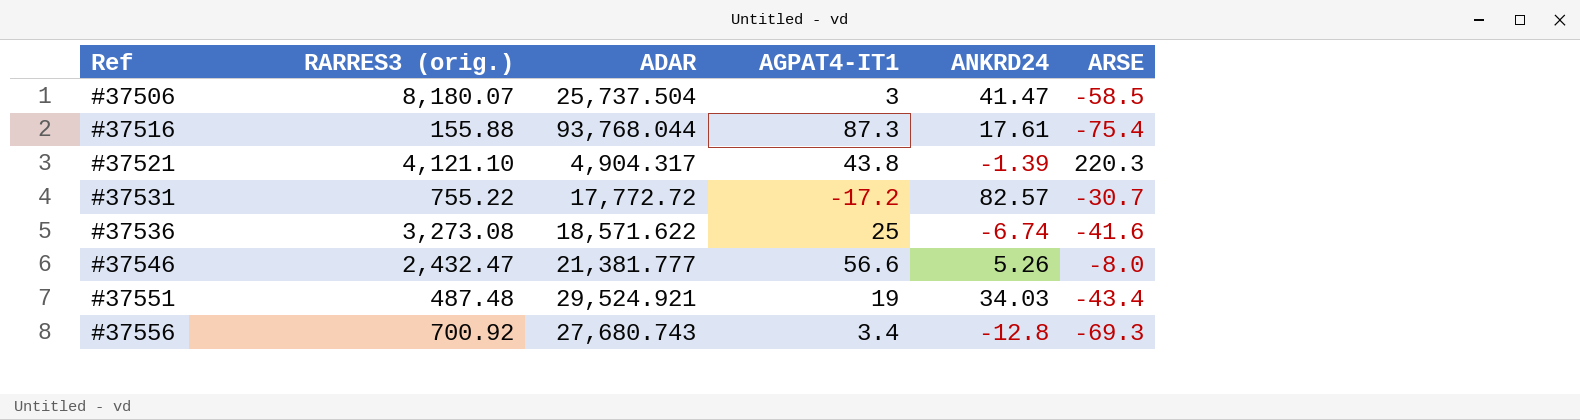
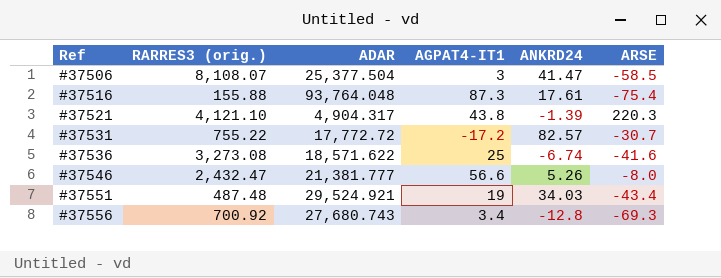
#37506 | RARRES3 (orig.): 8,180.07 -> 8,108.07
#37506 | ADAR: 25,737.504 -> 25,377.504
#37516 | ADAR: 93,768.044 -> 93,764.048

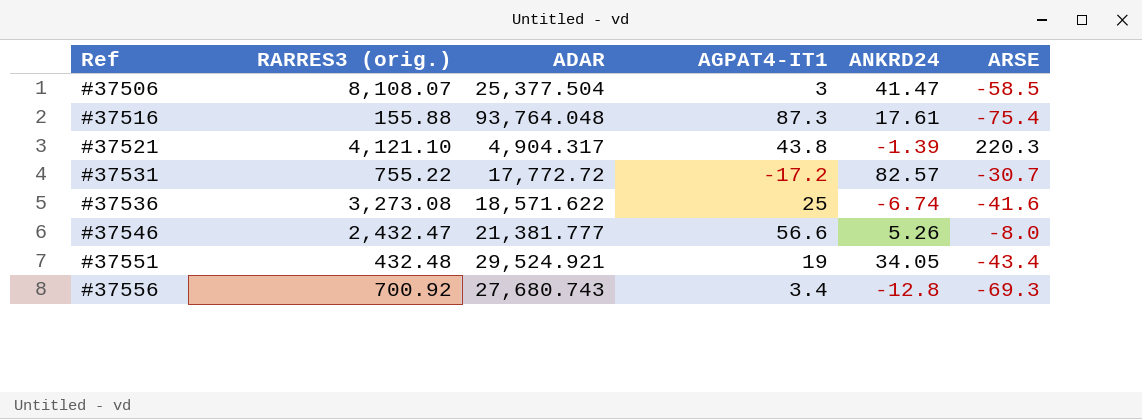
#37551 | RARRES3 (orig.): 487.48 -> 432.48
#37551 | ANKRD24: 34.03 -> 34.05

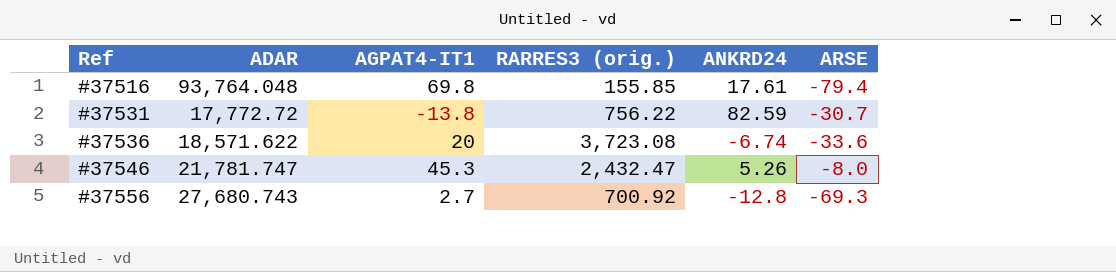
column RARRES3 (orig.) | position: 2 -> 4
row #37506: 8,108.07 | 25,377.504 | 3 | 41.47 | -58.5 -> none
row #37521: 4,121.10 | 4,904.317 | 43.8 | -1.39 | 220.3 -> none
row #37551: 432.48 | 29,524.921 | 19 | 34.05 | -43.4 -> none
#37516 | AGPAT4-IT1: 87.3 -> 69.8
#37516 | RARRES3 (orig.): 155.88 -> 155.85
#37516 | ARSE: -75.4 -> -79.4
#37531 | AGPAT4-IT1: -17.2 -> -13.8
#37531 | RARRES3 (orig.): 755.22 -> 756.22
#37531 | ANKRD24: 82.57 -> 82.59
#37536 | AGPAT4-IT1: 25 -> 20
#37536 | RARRES3 (orig.): 3,273.08 -> 3,723.08
#37536 | ARSE: -41.6 -> -33.6
#37546 | ADAR: 21,381.777 -> 21,781.747
#37546 | AGPAT4-IT1: 56.6 -> 45.3
#37556 | AGPAT4-IT1: 3.4 -> 2.7

